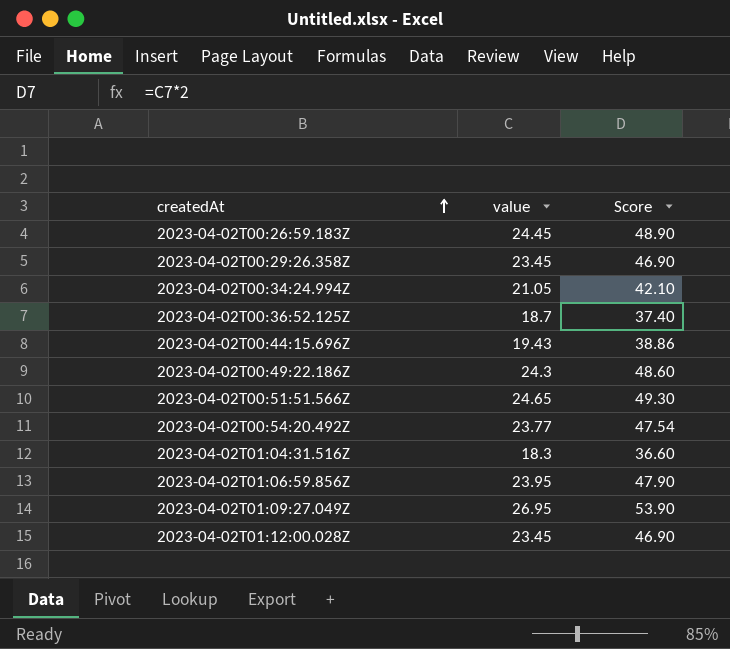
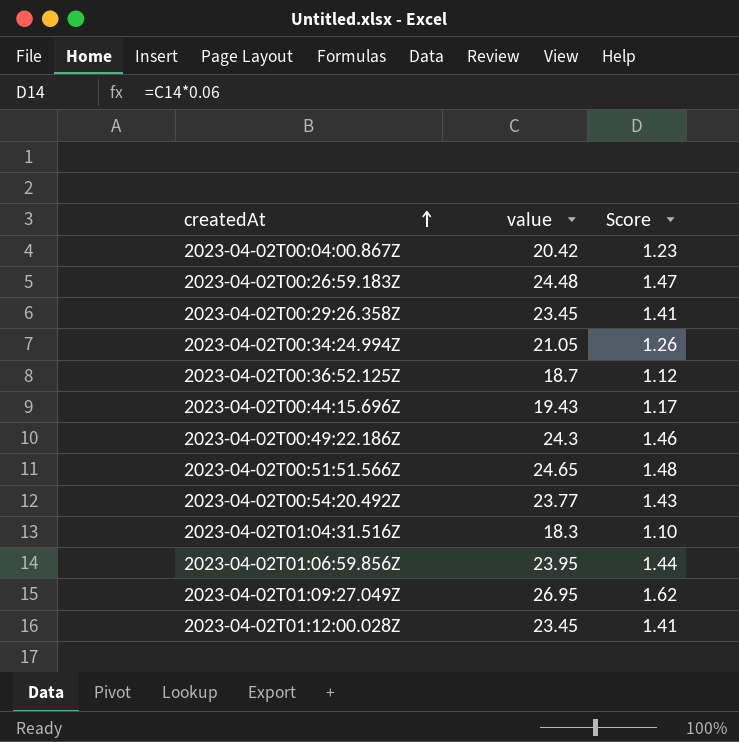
column Score | formula: [value] * 2 -> [value] * 0.06
row 2023-04-02T00:04:00.867Z: none -> 20.42 | 1.23
2023-04-02T00:26:59.183Z | value: 24.45 -> 24.48

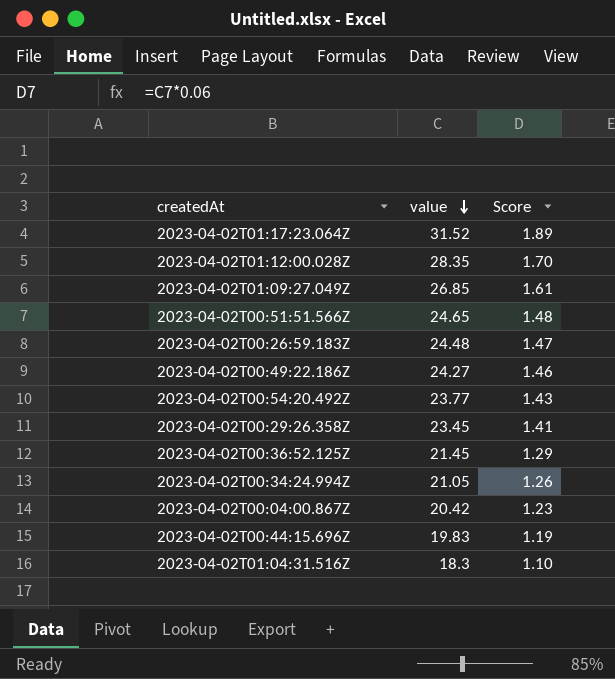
row order: createdAt ascending -> value descending
row 2023-04-02T01:06:59.856Z: 23.95 | 1.44 -> none
row 2023-04-02T01:17:23.064Z: none -> 31.52 | 1.89
2023-04-02T01:12:00.028Z | value: 23.45 -> 28.35
2023-04-02T01:12:00.028Z | Score: 1.41 -> 1.70
2023-04-02T01:09:27.049Z | value: 26.95 -> 26.85
2023-04-02T01:09:27.049Z | Score: 1.62 -> 1.61
2023-04-02T00:49:22.186Z | value: 24.3 -> 24.27
2023-04-02T00:36:52.125Z | value: 18.7 -> 21.45
2023-04-02T00:36:52.125Z | Score: 1.12 -> 1.29
2023-04-02T00:44:15.696Z | value: 19.43 -> 19.83
2023-04-02T00:44:15.696Z | Score: 1.17 -> 1.19

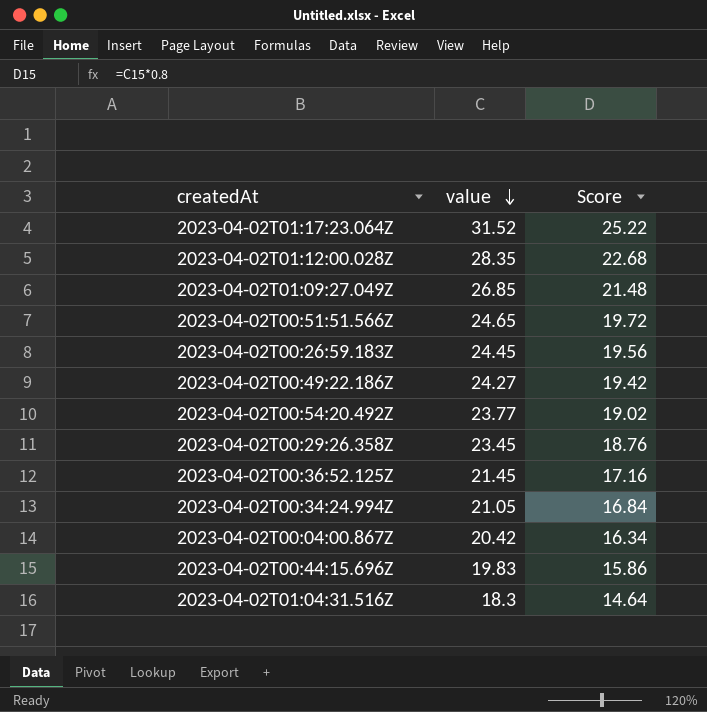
column Score | formula: [value] * 0.06 -> [value] * 0.8
2023-04-02T00:26:59.183Z | value: 24.48 -> 24.45

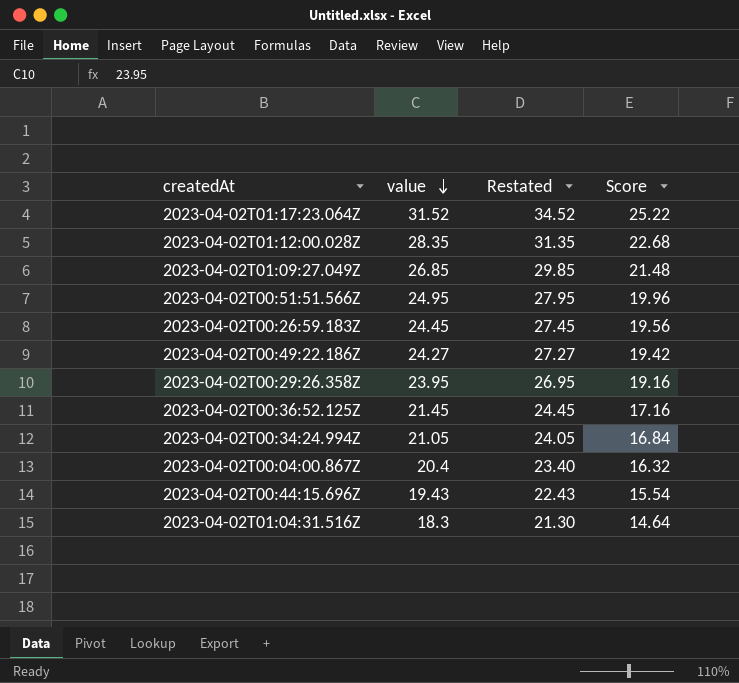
column Restated | formula: none -> [value] + 3
row 2023-04-02T00:54:20.492Z: 23.77 | 19.02 -> none
2023-04-02T00:51:51.566Z | value: 24.65 -> 24.95
2023-04-02T00:51:51.566Z | Score: 19.72 -> 19.96
2023-04-02T00:29:26.358Z | value: 23.45 -> 23.95
2023-04-02T00:29:26.358Z | Score: 18.76 -> 19.16
2023-04-02T00:04:00.867Z | value: 20.42 -> 20.4
2023-04-02T00:04:00.867Z | Score: 16.34 -> 16.32
2023-04-02T00:44:15.696Z | value: 19.83 -> 19.43
2023-04-02T00:44:15.696Z | Score: 15.86 -> 15.54

